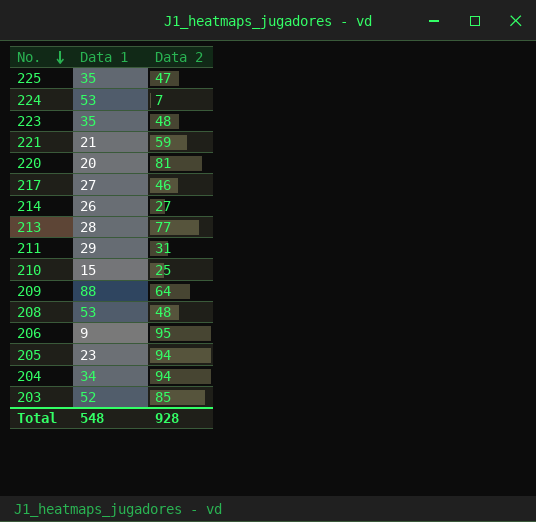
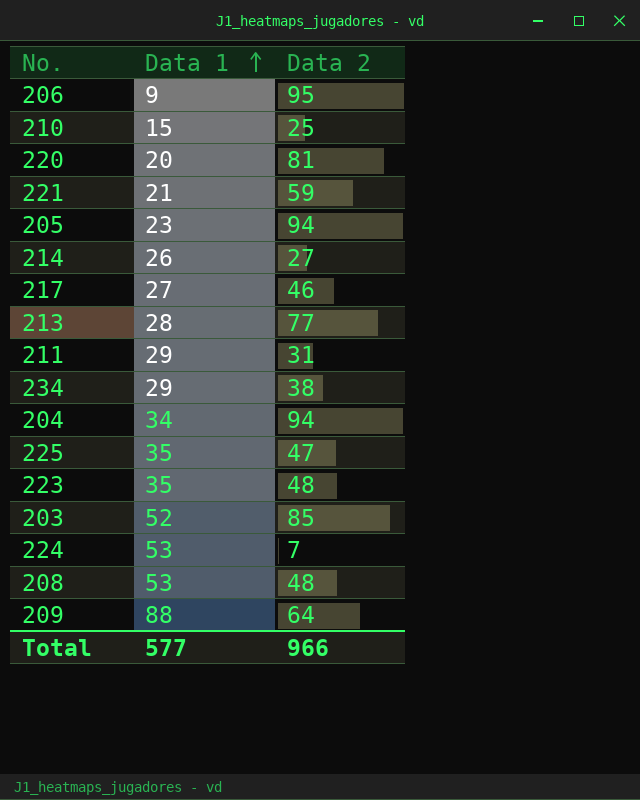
row order: No. descending -> Data 1 ascending
row 234: none -> 29 | 38
Total | Data 1: 548 -> 577
Total | Data 2: 928 -> 966

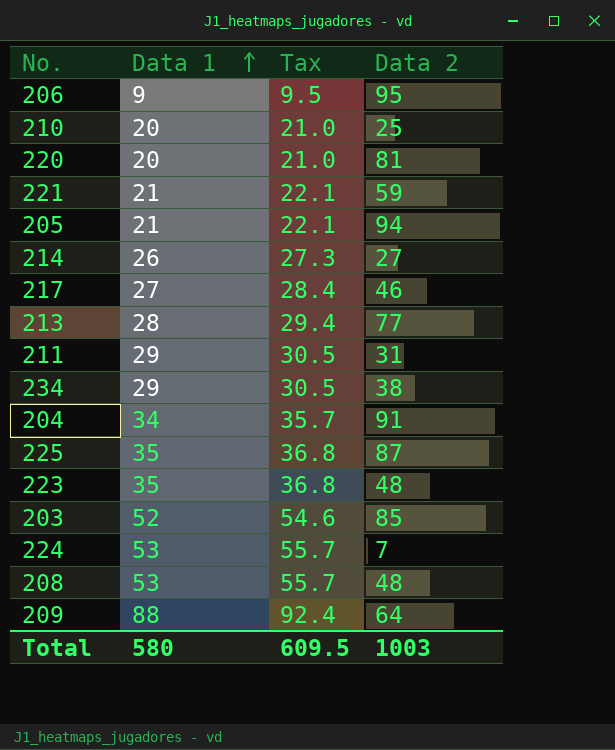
column Tax | formula: none -> [Data 1] * 1.05
210 | Data 1: 15 -> 20
205 | Data 1: 23 -> 21
204 | Data 2: 94 -> 91
225 | Data 2: 47 -> 87
Total | Data 1: 577 -> 580
Total | Data 2: 966 -> 1003

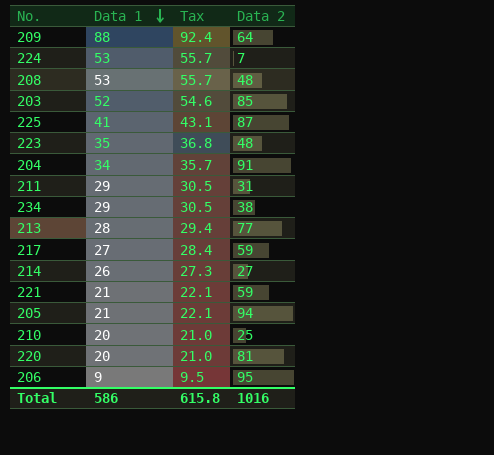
row order: Data 1 ascending -> Data 1 descending
225 | Data 1: 35 -> 41
225 | Tax: 36.8 -> 43.1
217 | Data 2: 46 -> 59
Total | Data 1: 580 -> 586
Total | Tax: 609.5 -> 615.8
Total | Data 2: 1003 -> 1016

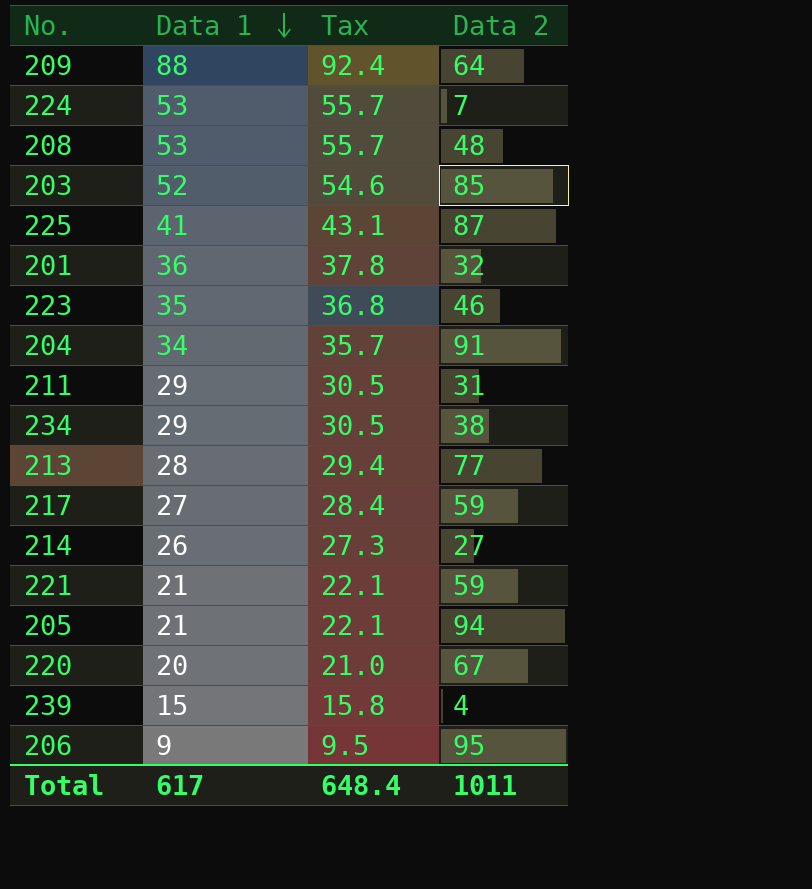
row 210: 20 | 21.0 | 25 -> none
row 201: none -> 36 | 37.8 | 32
223 | Data 2: 48 -> 46
220 | Data 2: 81 -> 67
row 239: none -> 15 | 15.8 | 4
Total | Data 1: 586 -> 617
Total | Tax: 615.8 -> 648.4
Total | Data 2: 1016 -> 1011

